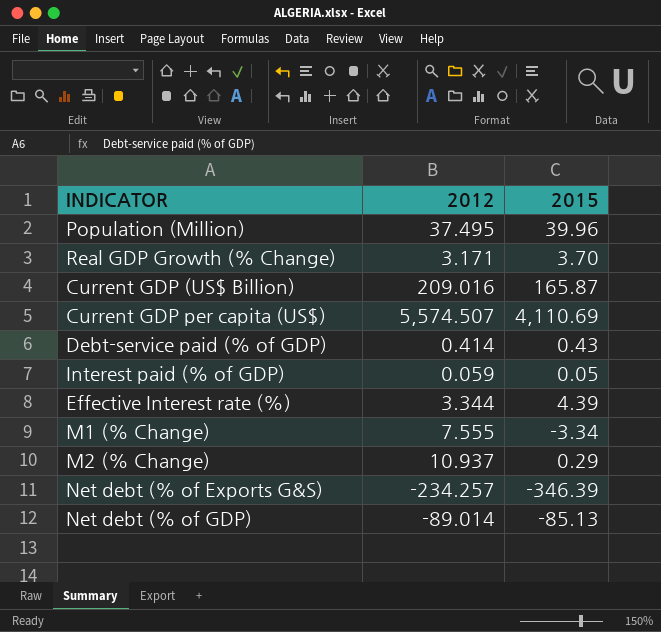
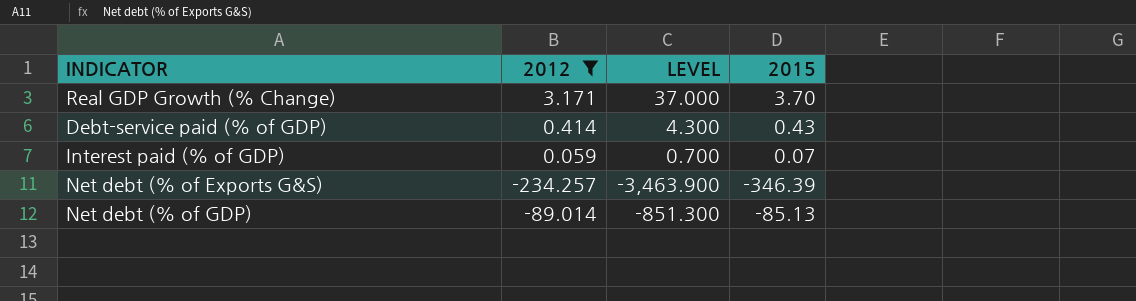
filter: none -> 2012 <= 3.171
column LEVEL | formula: none -> [2015] * 10
Interest paid (% of GDP) | 2015: 0.05 -> 0.07

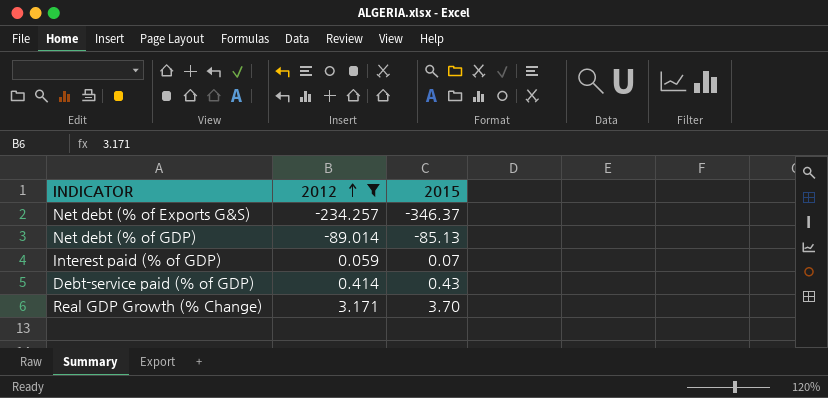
row order: none -> 2012 ascending
column LEVEL | formula: [2015] * 10 -> none
Net debt (% of Exports G&S) | 2015: -346.39 -> -346.37

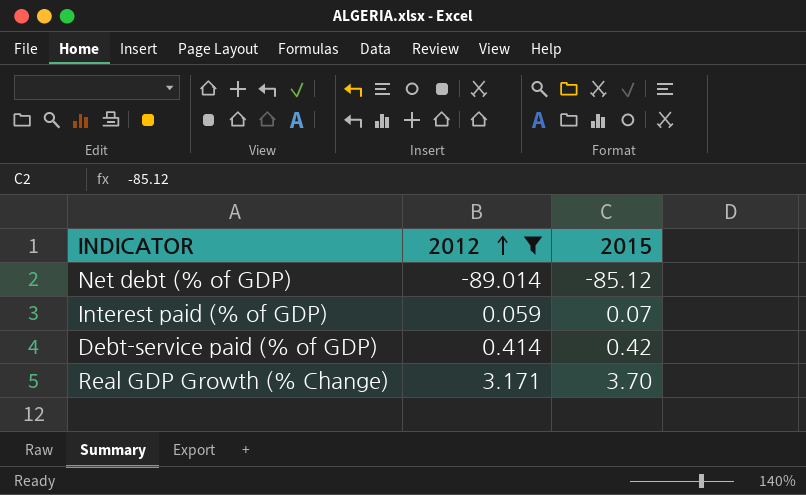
row Net debt (% of Exports G&S): -234.257 | -346.37 -> none
Net debt (% of GDP) | 2015: -85.13 -> -85.12
Debt-service paid (% of GDP) | 2015: 0.43 -> 0.42

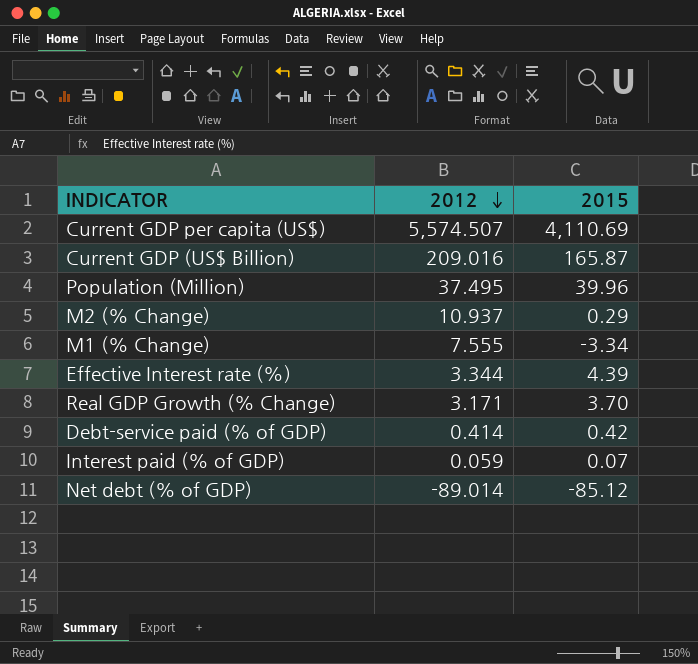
filter: 2012 <= 3.171 -> none
row order: 2012 ascending -> 2012 descending

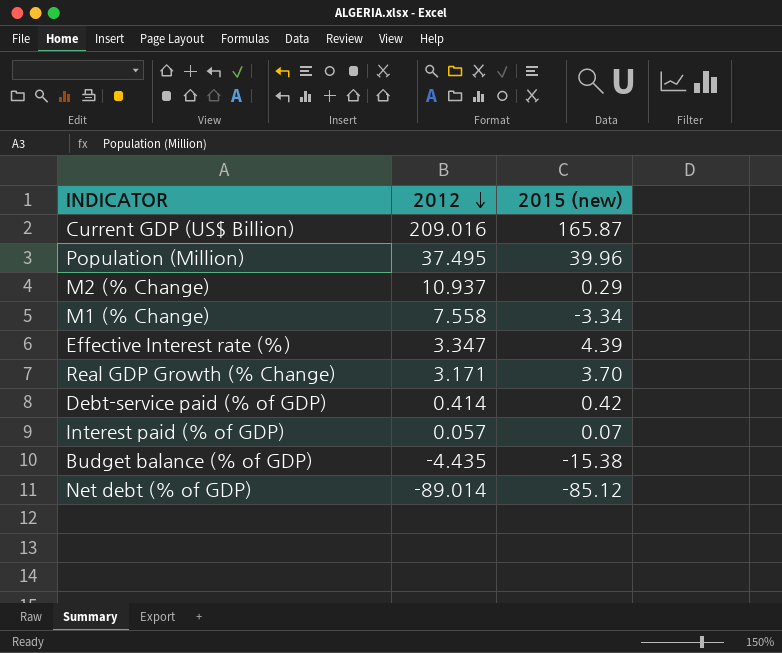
column name: 2015 -> 2015 (new)
row Current GDP per capita (US$): 5,574.507 | 4,110.69 -> none
M1 (% Change) | 2012: 7.555 -> 7.558
Effective Interest rate (%) | 2012: 3.344 -> 3.347
Interest paid (% of GDP) | 2012: 0.059 -> 0.057
row Budget balance (% of GDP): none -> -4.435 | -15.38

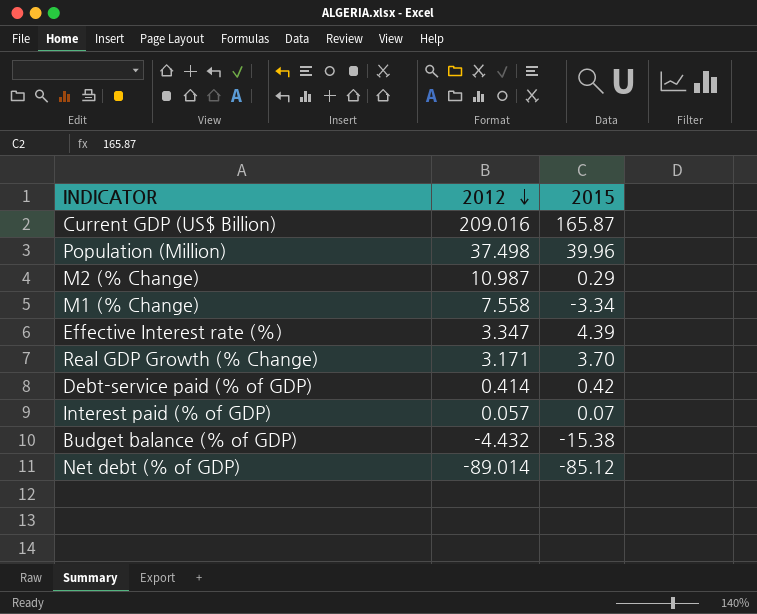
column name: 2015 (new) -> 2015
Population (Million) | 2012: 37.495 -> 37.498
M2 (% Change) | 2012: 10.937 -> 10.987
Budget balance (% of GDP) | 2012: -4.435 -> -4.432

